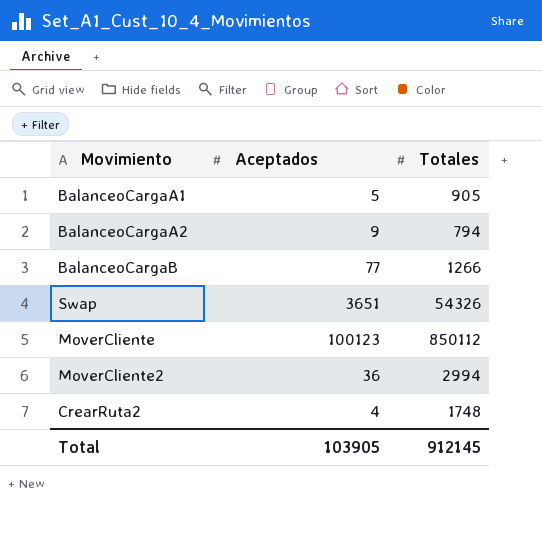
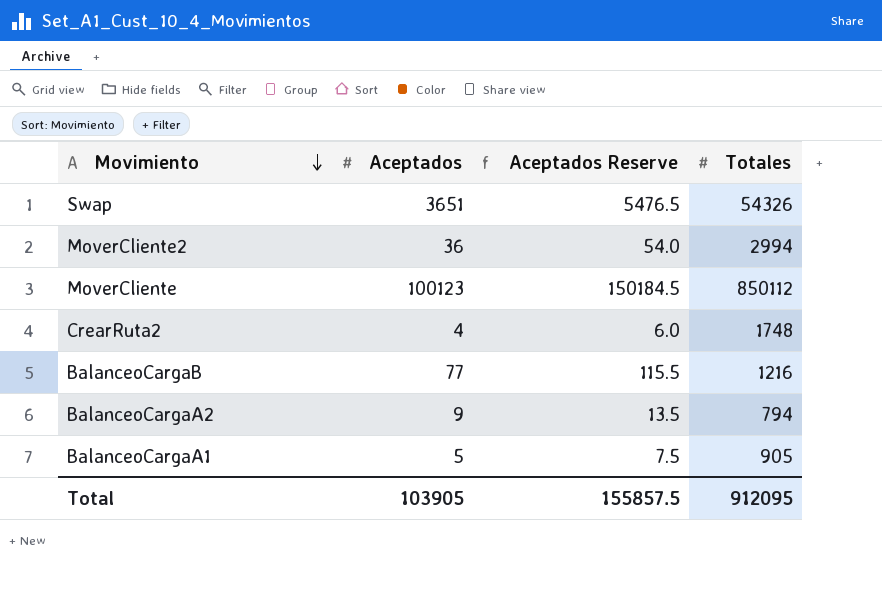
row order: none -> Movimiento descending
column Aceptados Reserve | formula: none -> [Aceptados] * 1.5
BalanceoCargaB | Totales: 1266 -> 1216
Total | Totales: 912145 -> 912095

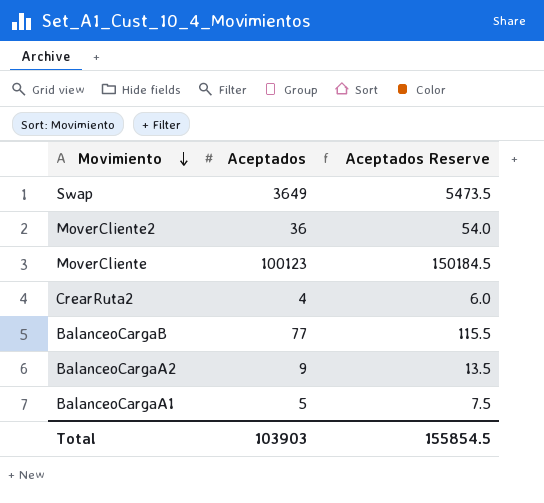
column Totales | position: 4 -> none
Swap | Aceptados: 3651 -> 3649
Swap | Aceptados Reserve: 5476.5 -> 5473.5
Total | Aceptados: 103905 -> 103903
Total | Aceptados Reserve: 155857.5 -> 155854.5

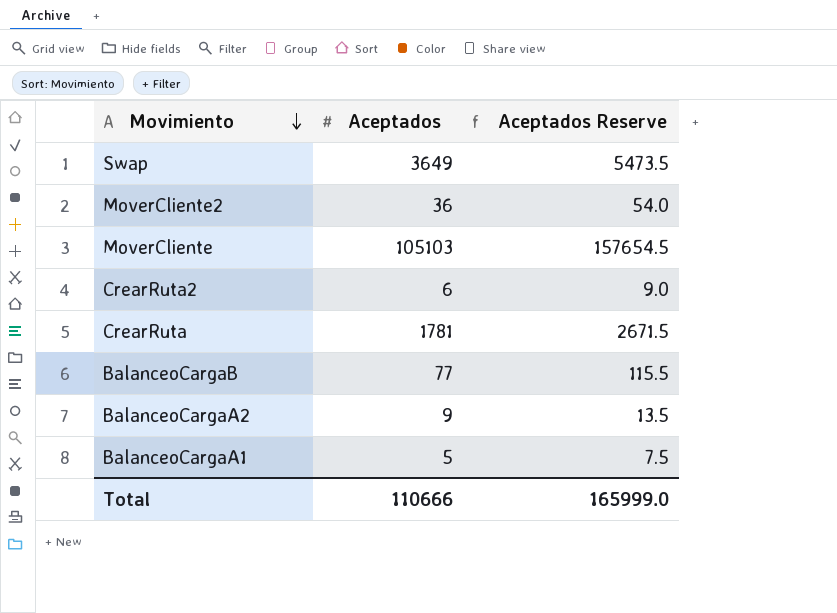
MoverCliente | Aceptados: 100123 -> 105103
MoverCliente | Aceptados Reserve: 150184.5 -> 157654.5
CrearRuta2 | Aceptados: 4 -> 6
CrearRuta2 | Aceptados Reserve: 6.0 -> 9.0
row CrearRuta: none -> 1781 | 2671.5
Total | Aceptados: 103903 -> 110666
Total | Aceptados Reserve: 155854.5 -> 165999.0

